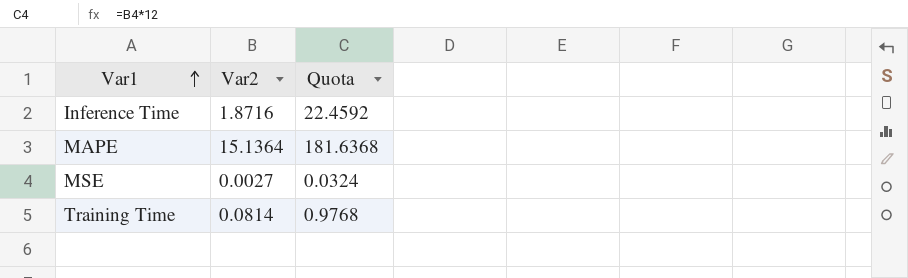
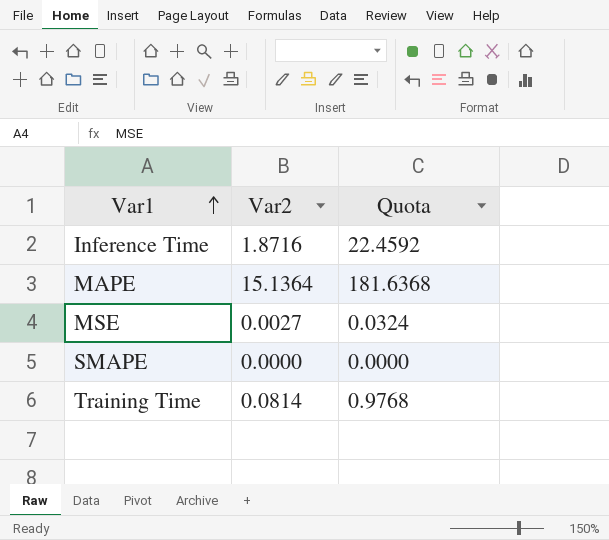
row SMAPE: none -> 0.0000 | 0.0000

